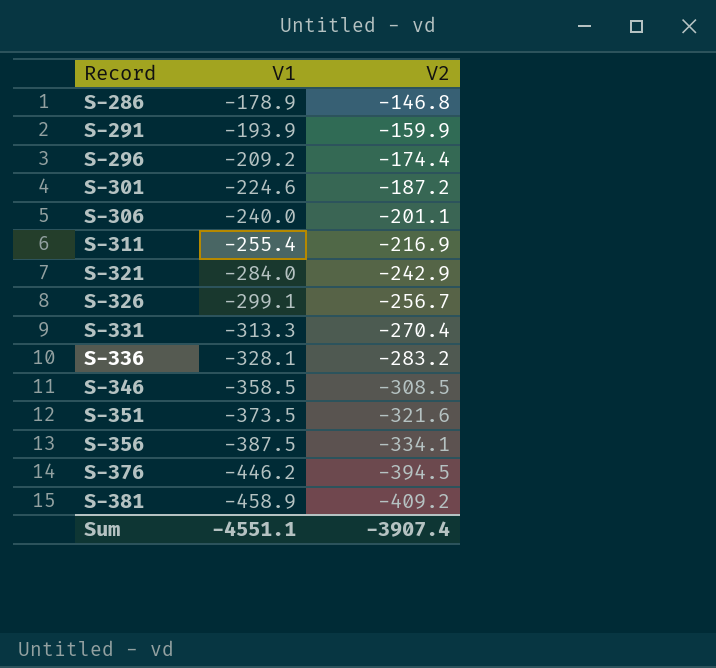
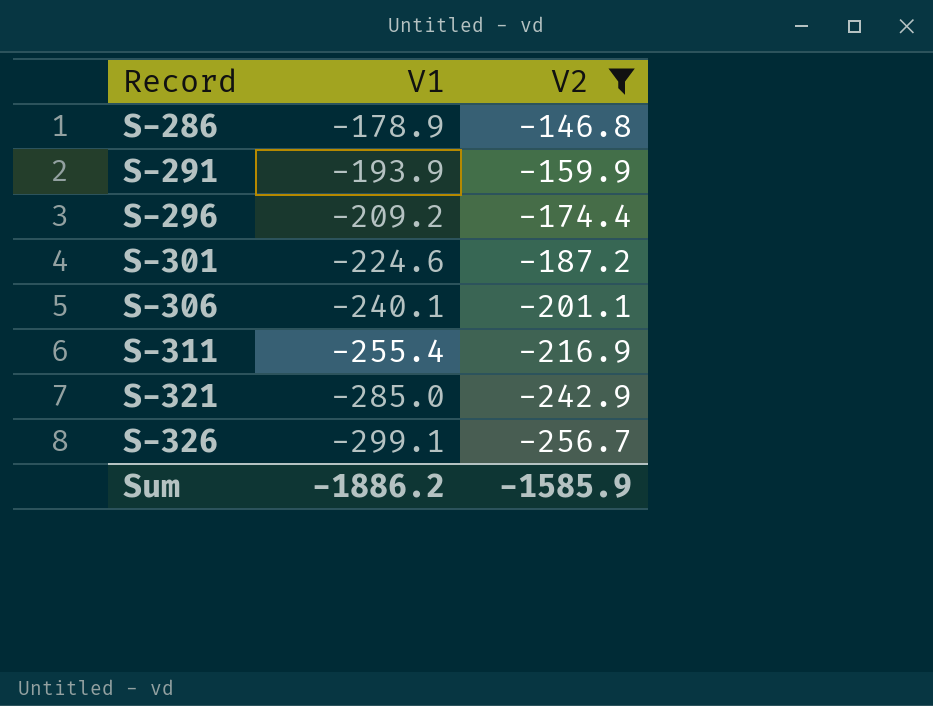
filter: none -> V2 >= -256.7
S-306 | V1: -240.0 -> -240.1
S-321 | V1: -284.0 -> -285.0
Sum | V1: -4551.1 -> -1886.2
Sum | V2: -3907.4 -> -1585.9

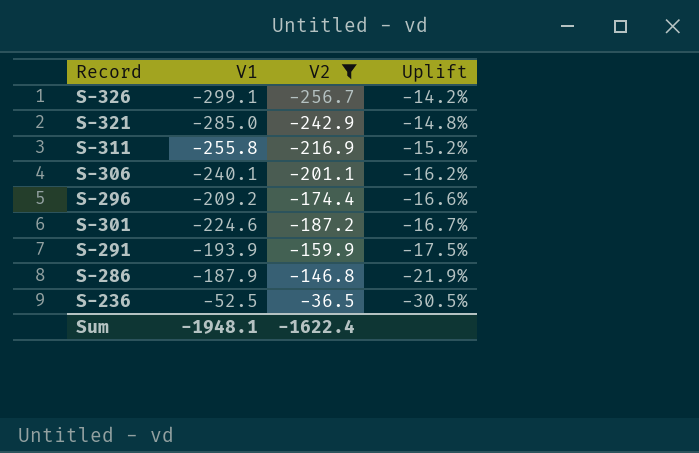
row order: Record ascending -> Uplift descending
column Uplift | formula: none -> ([V2] - [V1]) / [V1]
S-311 | V1: -255.4 -> -255.8
S-286 | V1: -178.9 -> -187.9
row S-236: none -> -52.5 | -36.5 | -30.5%
Sum | V1: -1886.2 -> -1948.1
Sum | V2: -1585.9 -> -1622.4

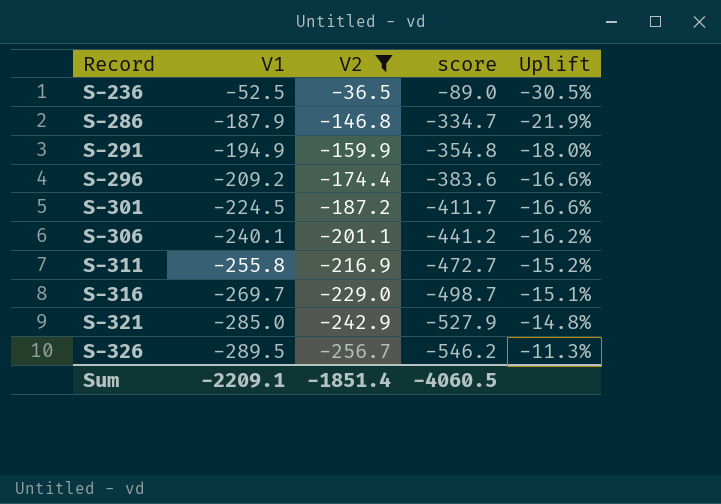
row order: Uplift descending -> Record ascending
column score | formula: none -> [V1] + [V2]
S-291 | V1: -193.9 -> -194.9
S-291 | Uplift: -17.5% -> -18.0%
S-301 | V1: -224.6 -> -224.5
S-301 | Uplift: -16.7% -> -16.6%
row S-316: none -> -269.7 | -229.0 | -498.7 | -15.1%
S-326 | V1: -299.1 -> -289.5
S-326 | Uplift: -14.2% -> -11.3%
Sum | V1: -1948.1 -> -2209.1
Sum | V2: -1622.4 -> -1851.4

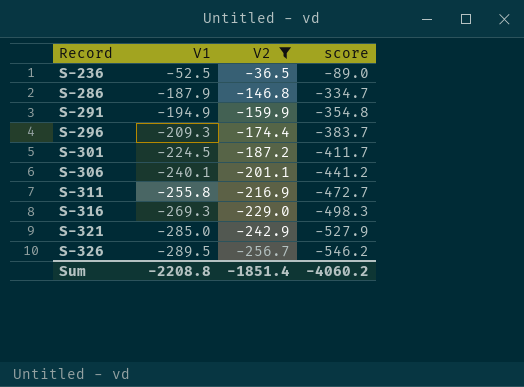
column Uplift | formula: ([V2] - [V1]) / [V1] -> none
S-296 | V1: -209.2 -> -209.3
S-296 | score: -383.6 -> -383.7
S-316 | V1: -269.7 -> -269.3
S-316 | score: -498.7 -> -498.3
Sum | V1: -2209.1 -> -2208.8
Sum | score: -4060.5 -> -4060.2

